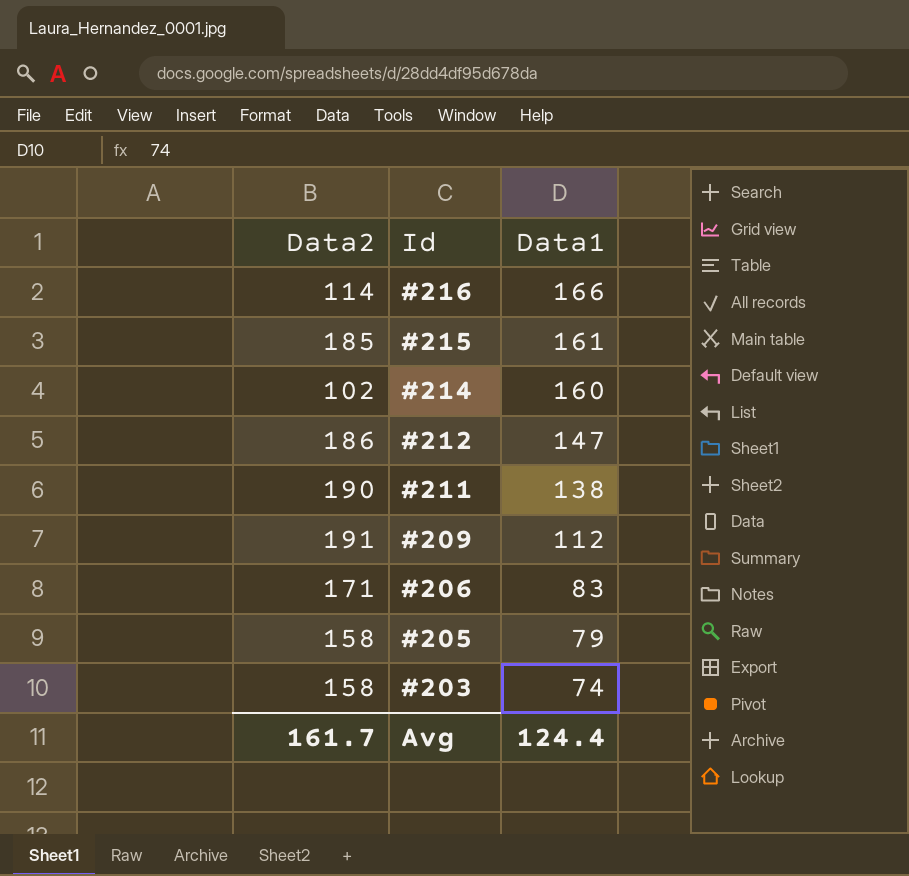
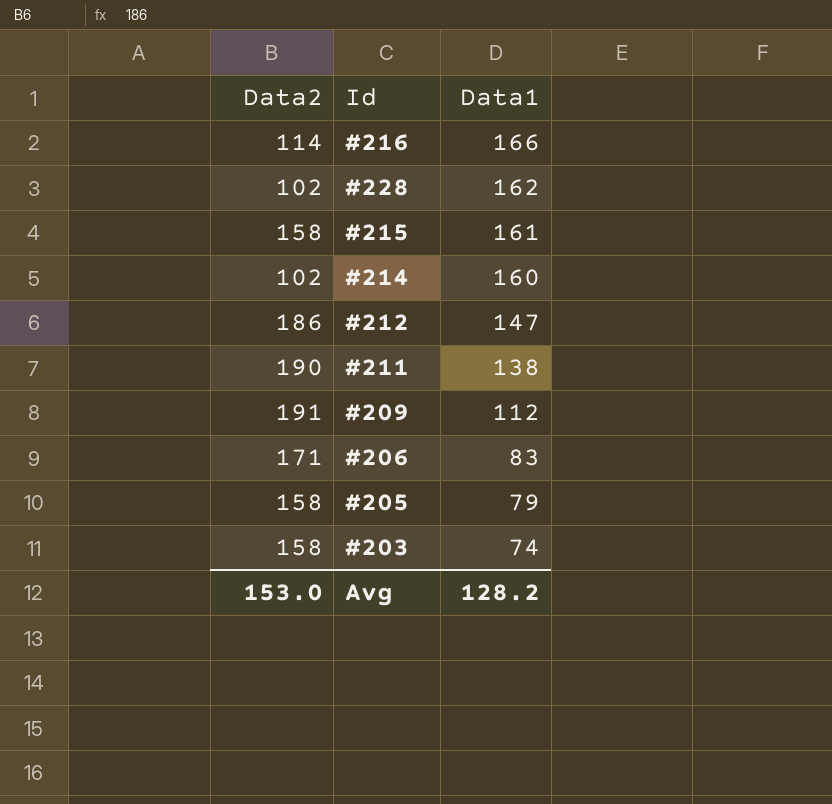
row #228: none -> 102 | 162
#215 | Data2: 185 -> 158
Avg | Data2: 161.7 -> 153.0
Avg | Data1: 124.4 -> 128.2

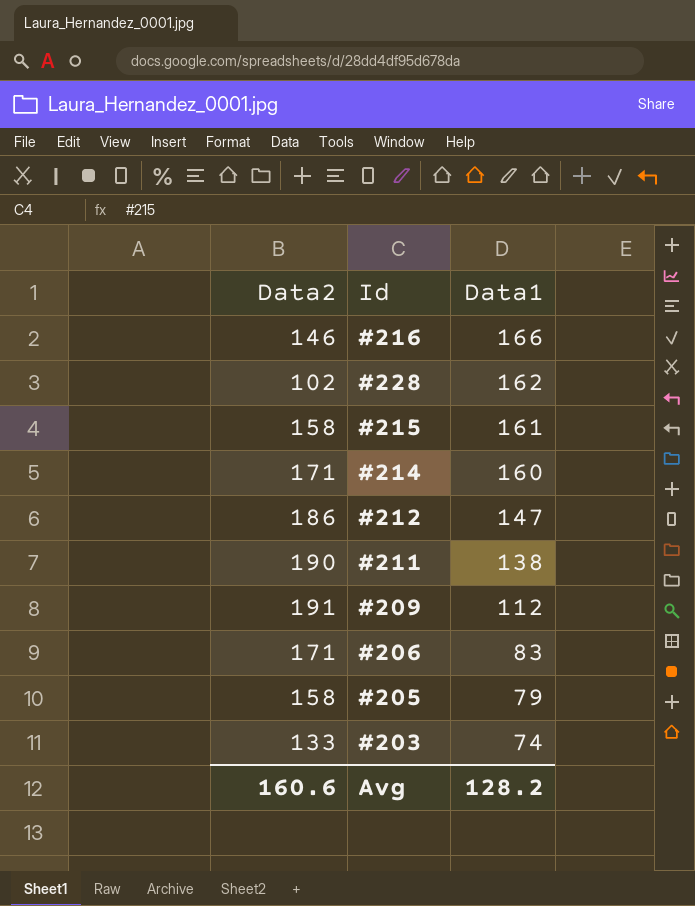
#216 | Data2: 114 -> 146
#214 | Data2: 102 -> 171
#203 | Data2: 158 -> 133
Avg | Data2: 153.0 -> 160.6

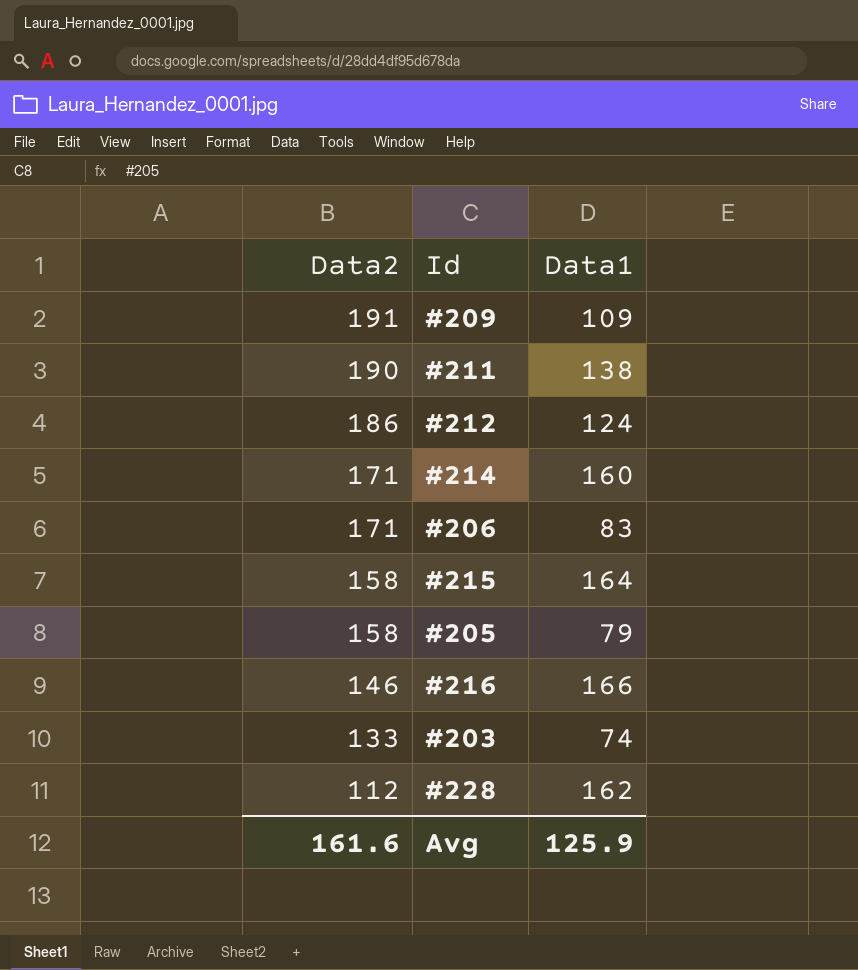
row order: Data1 descending -> Data2 descending
#209 | Data1: 112 -> 109
#212 | Data1: 147 -> 124
#215 | Data1: 161 -> 164
#228 | Data2: 102 -> 112
Avg | Data2: 160.6 -> 161.6
Avg | Data1: 128.2 -> 125.9

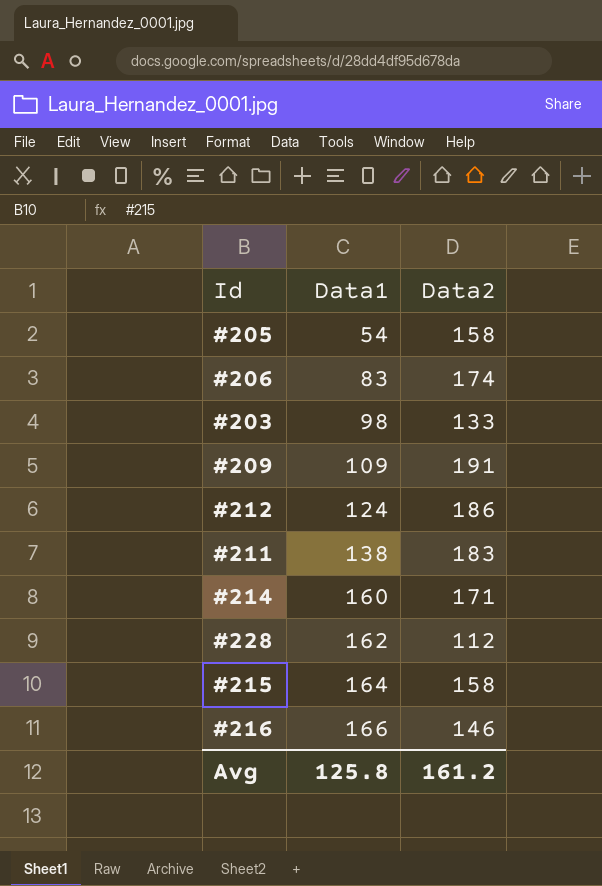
row order: Data2 descending -> Data1 ascending
column Data2 | position: 1 -> 3
#205 | Data1: 79 -> 54
#206 | Data2: 171 -> 174
#203 | Data1: 74 -> 98
#211 | Data2: 190 -> 183
Avg | Data1: 125.9 -> 125.8
Avg | Data2: 161.6 -> 161.2

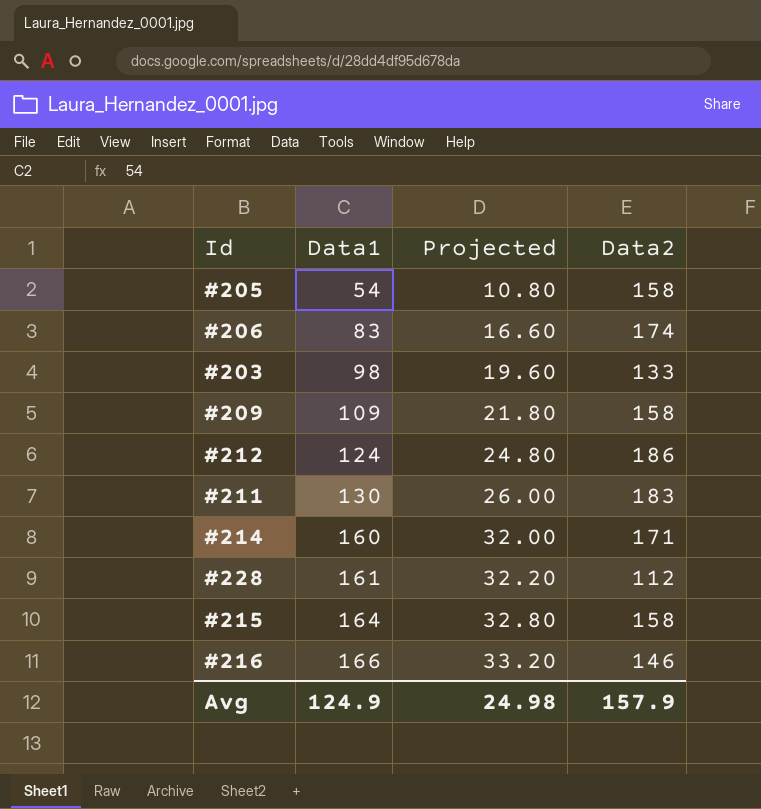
column Projected | formula: none -> [Data1] * 0.2
#209 | Data2: 191 -> 158
#211 | Data1: 138 -> 130
#228 | Data1: 162 -> 161
Avg | Data1: 125.8 -> 124.9
Avg | Data2: 161.2 -> 157.9

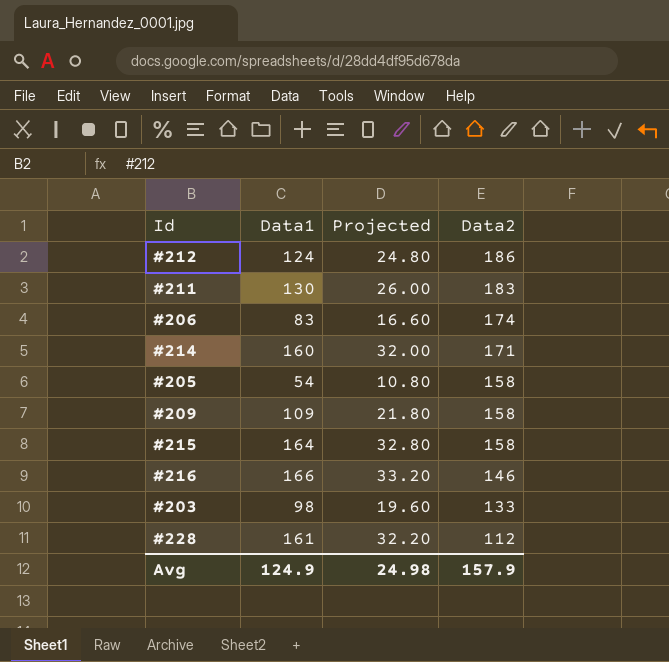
row order: Data1 ascending -> Data2 descending

